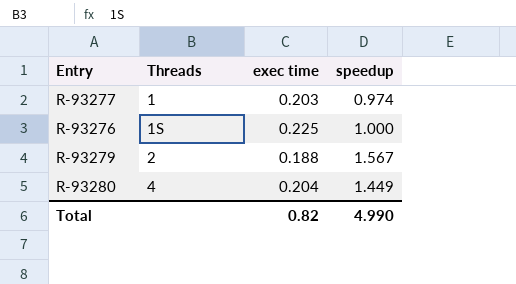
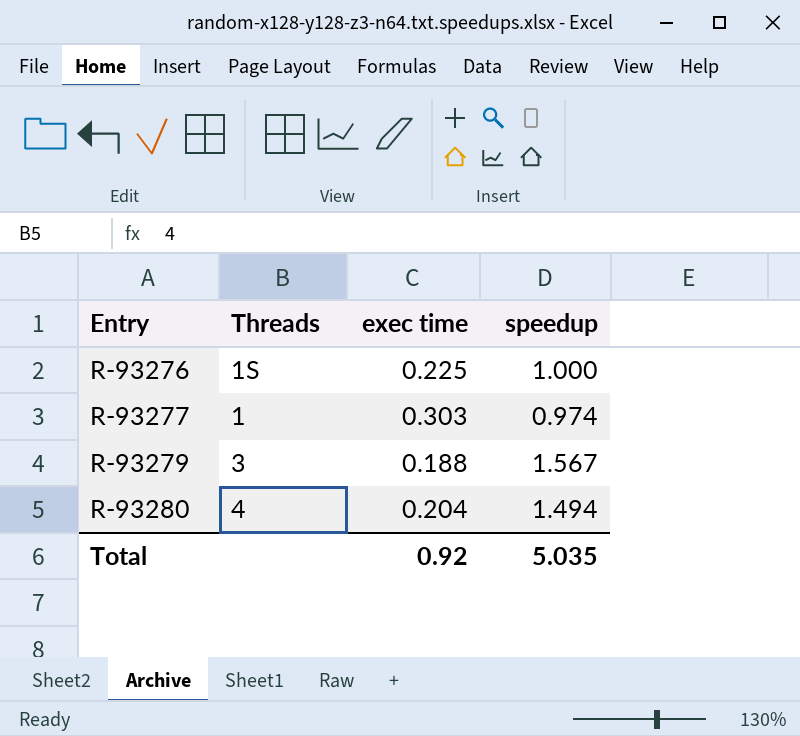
row order: Threads ascending -> Entry ascending
R-93277 | exec time: 0.203 -> 0.303
R-93279 | Threads: 2 -> 3
R-93280 | speedup: 1.449 -> 1.494
Total | exec time: 0.82 -> 0.92
Total | speedup: 4.990 -> 5.035

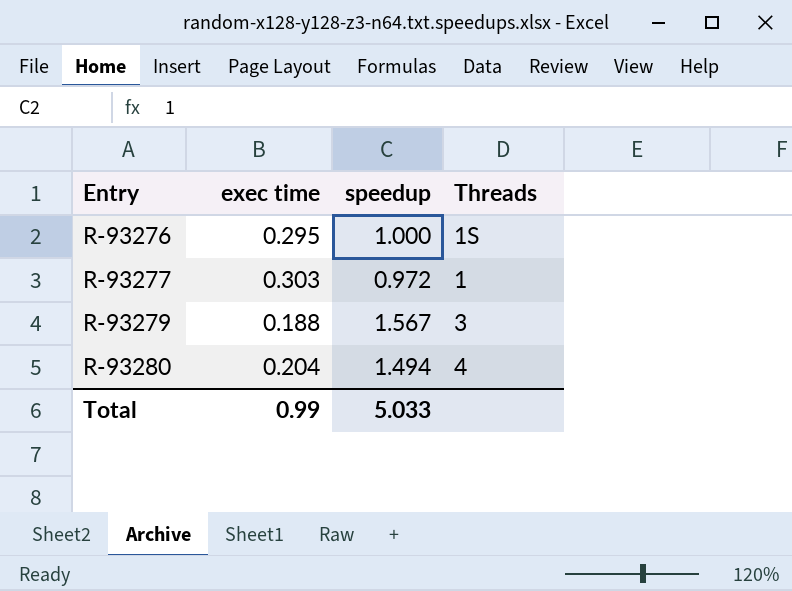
column Threads | position: 2 -> 4
R-93276 | exec time: 0.225 -> 0.295
R-93277 | speedup: 0.974 -> 0.972
Total | exec time: 0.92 -> 0.99
Total | speedup: 5.035 -> 5.033

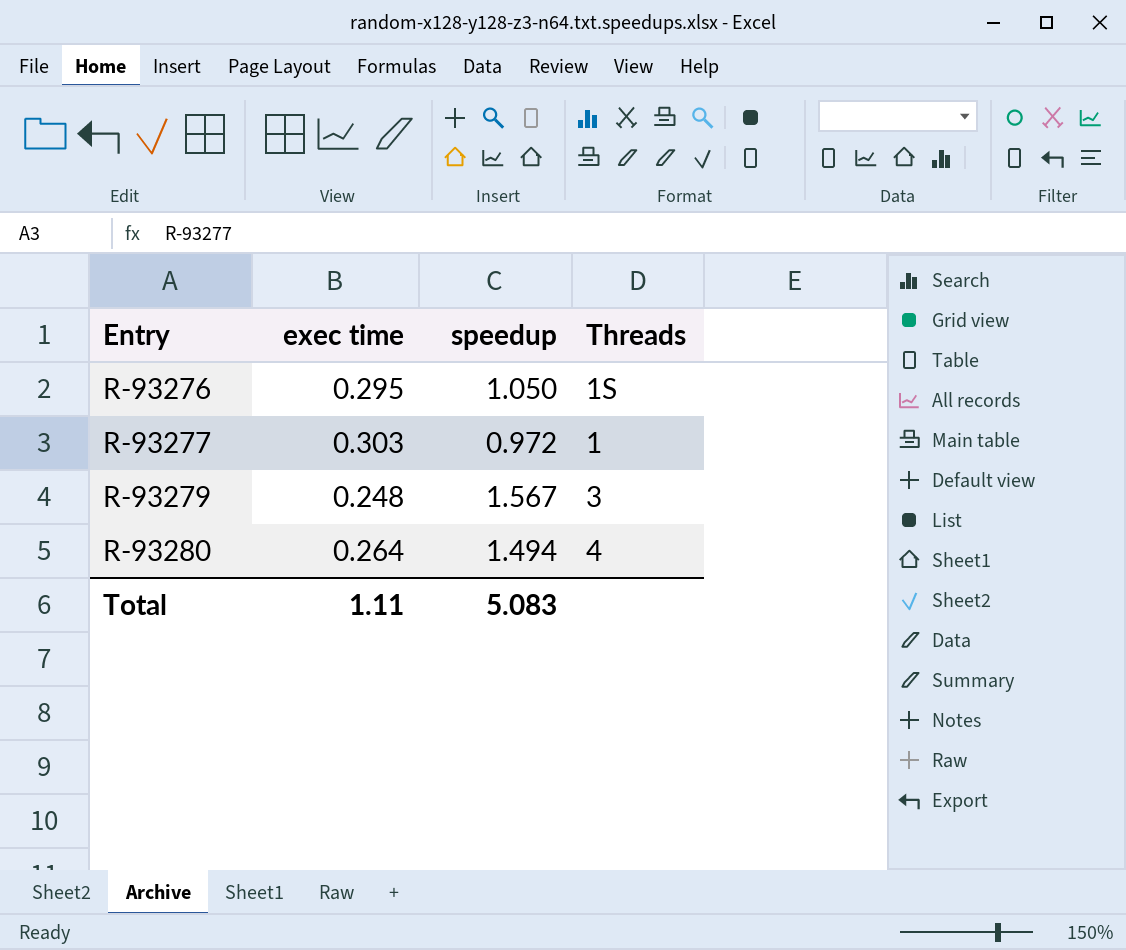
R-93276 | speedup: 1.000 -> 1.050
R-93279 | exec time: 0.188 -> 0.248
R-93280 | exec time: 0.204 -> 0.264
Total | exec time: 0.99 -> 1.11
Total | speedup: 5.033 -> 5.083

